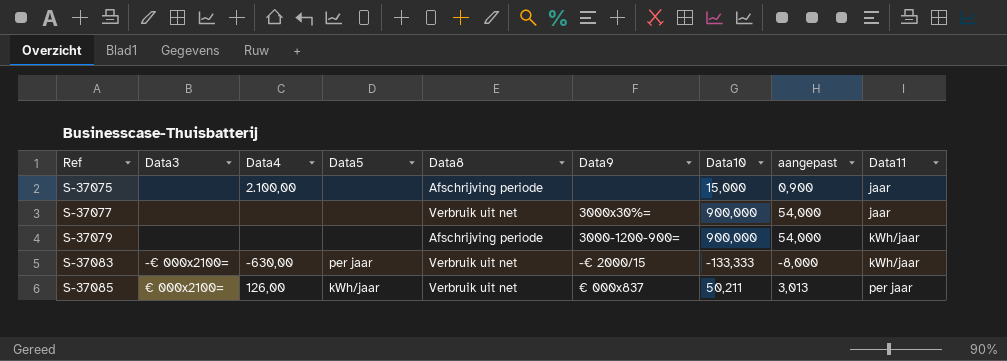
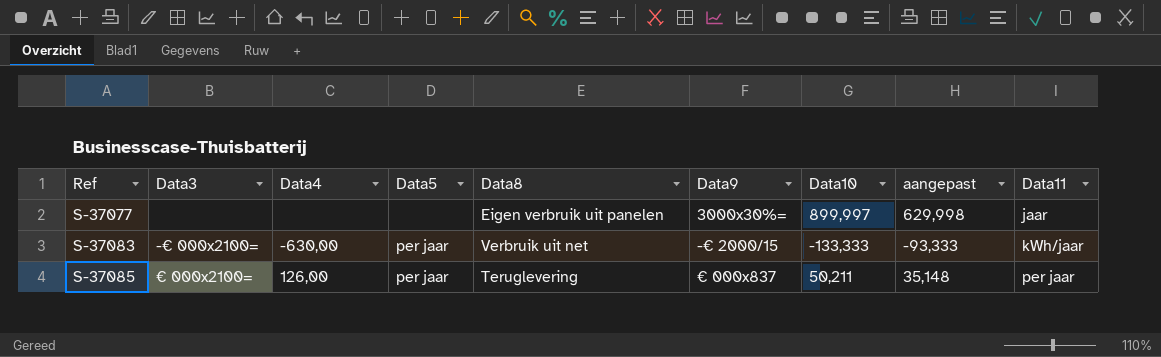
column aangepast | formula: [Data10] * 0,06 -> [Data10] * 0,7
row S-37075: none | 2.100,00 | none | Afschrijving periode | none | 15,000 | 0,900 | jaar -> none
row S-37079: none | none | none | Afschrijving periode | 3000-1200-900= | 900,000 | 54,000 | kWh/jaar -> none
S-37077 | Data8: Verbruik uit net -> Eigen verbruik uit panelen
S-37077 | Data10: 900,000 -> 899,997
S-37085 | Data5: kWh/jaar -> per jaar
S-37085 | Data8: Verbruik uit net -> Teruglevering

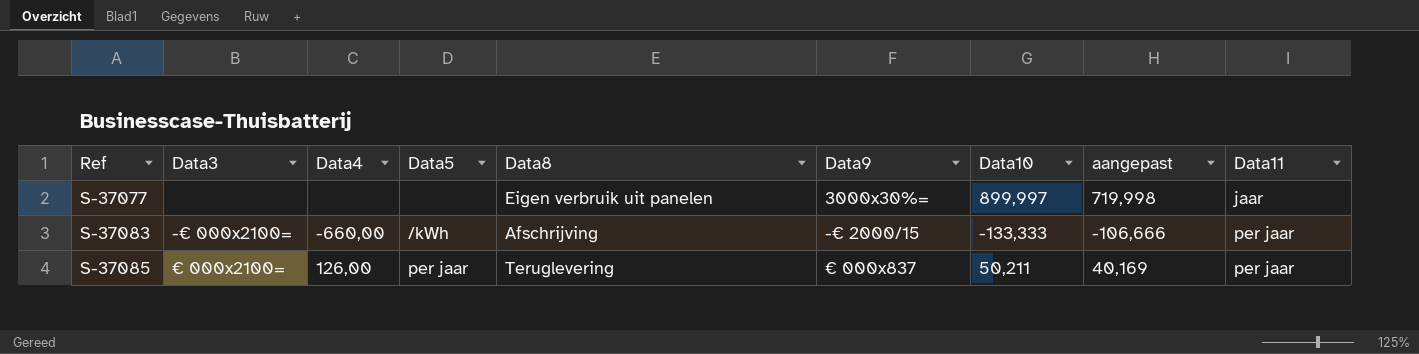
column aangepast | formula: [Data10] * 0,7 -> [Data10] * 0,8
S-37083 | Data4: -630,00 -> -660,00
S-37083 | Data5: per jaar -> /kWh
S-37083 | Data8: Verbruik uit net -> Afschrijving
S-37083 | Data11: kWh/jaar -> per jaar

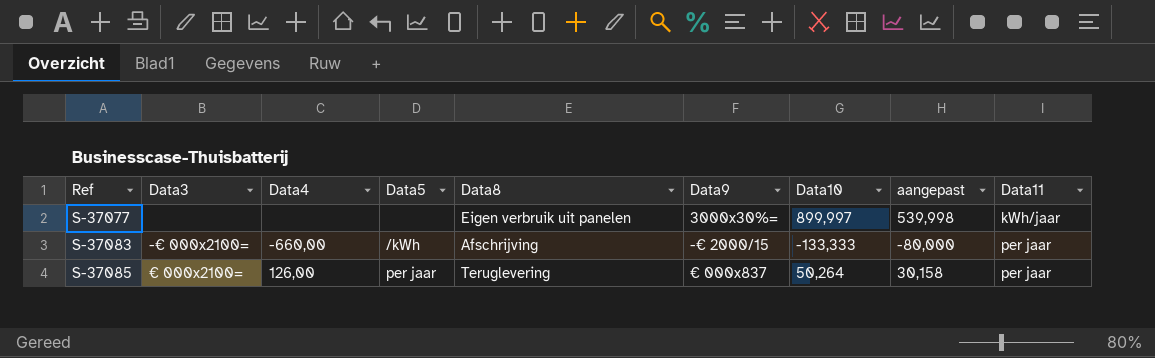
column aangepast | formula: [Data10] * 0,8 -> [Data10] * 0,6
S-37077 | Data11: jaar -> kWh/jaar
S-37085 | Data10: 50,211 -> 50,264

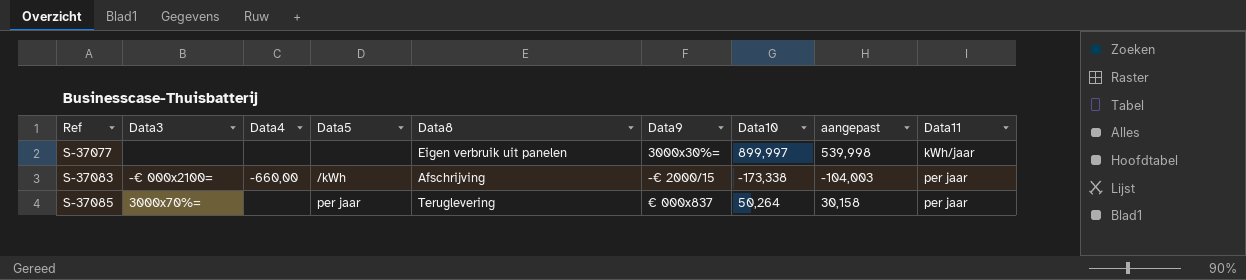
S-37083 | Data10: -133,333 -> -173,338
S-37083 | aangepast: -80,000 -> -104,003
S-37085 | Data3: € 000x2100= -> 3000x70%=
S-37085 | Data4: 126,00 -> none

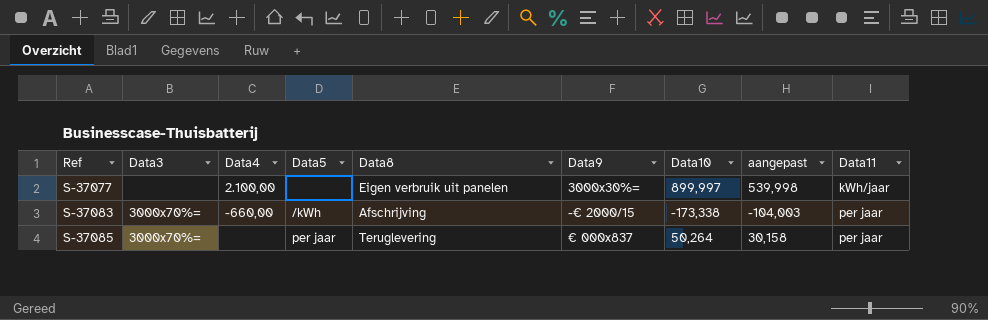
S-37077 | Data4: none -> 2.100,00
S-37083 | Data3: -€ 000x2100= -> 3000x70%=

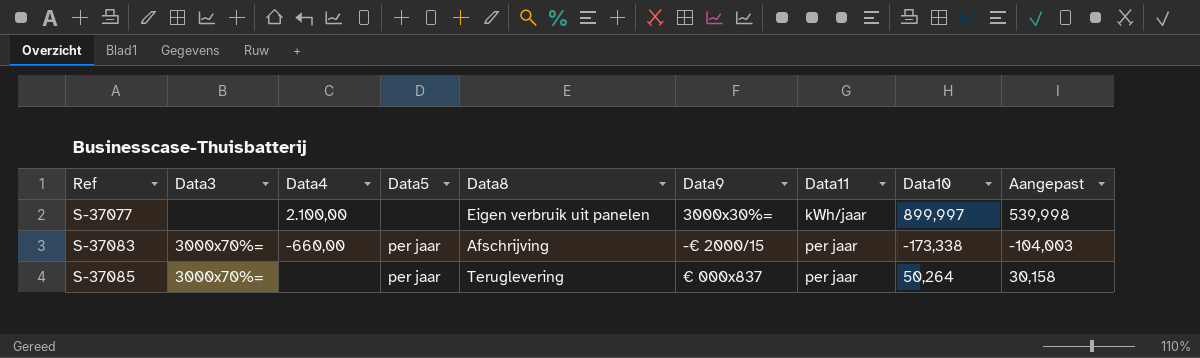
column Data11 | position: 9 -> 7
column name: aangepast -> Aangepast
S-37083 | Data5: /kWh -> per jaar

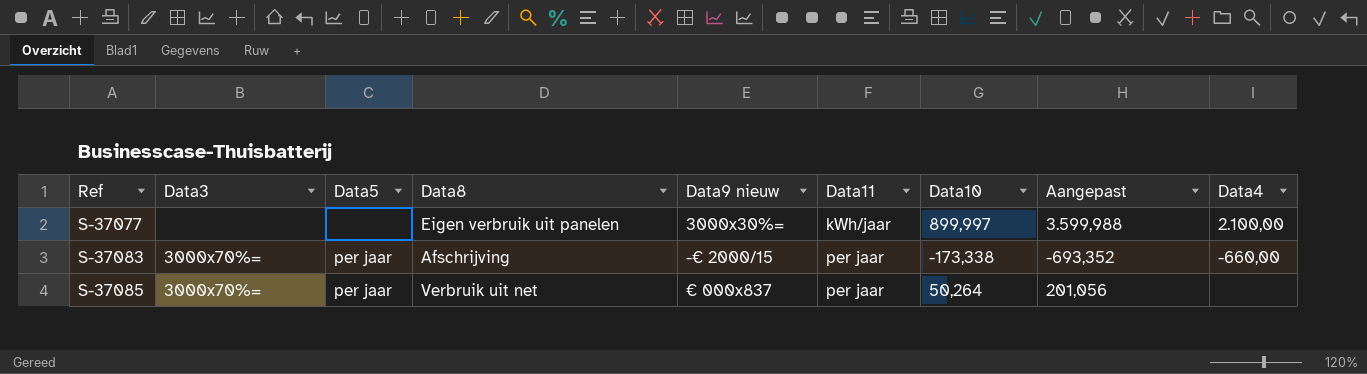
column name: Data9 -> Data9 nieuw
column Aangepast | formula: [Data10] * 0,6 -> [Data10] * 4
column Data4 | position: 3 -> 9
S-37085 | Data8: Teruglevering -> Verbruik uit net

